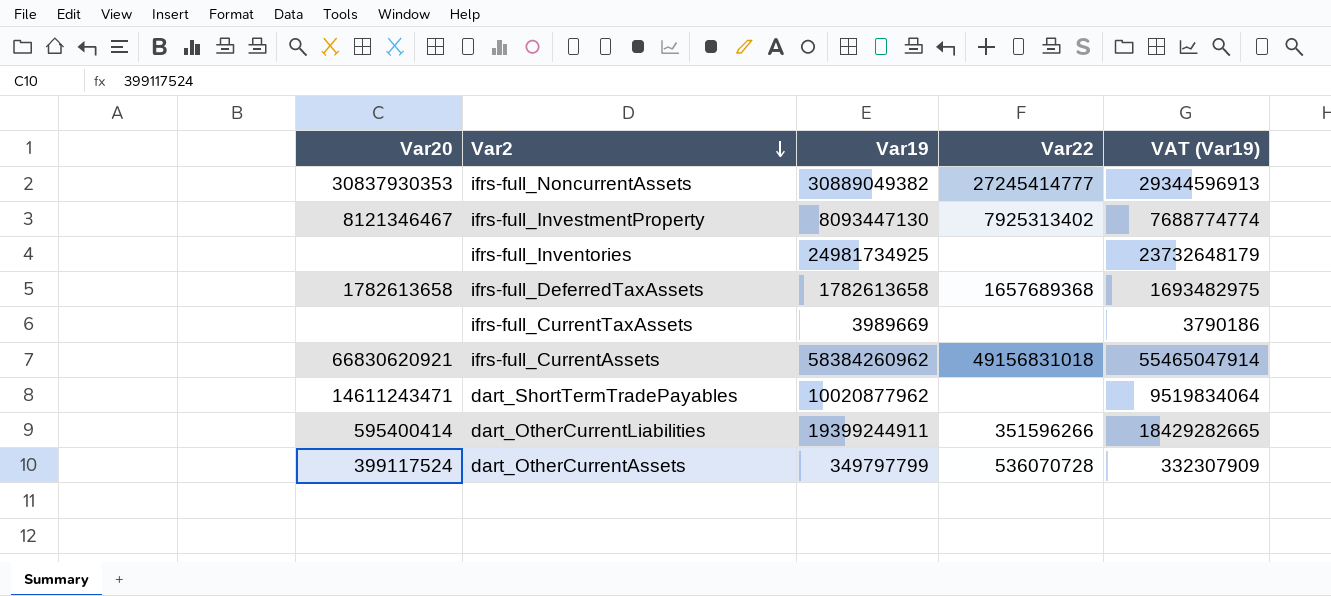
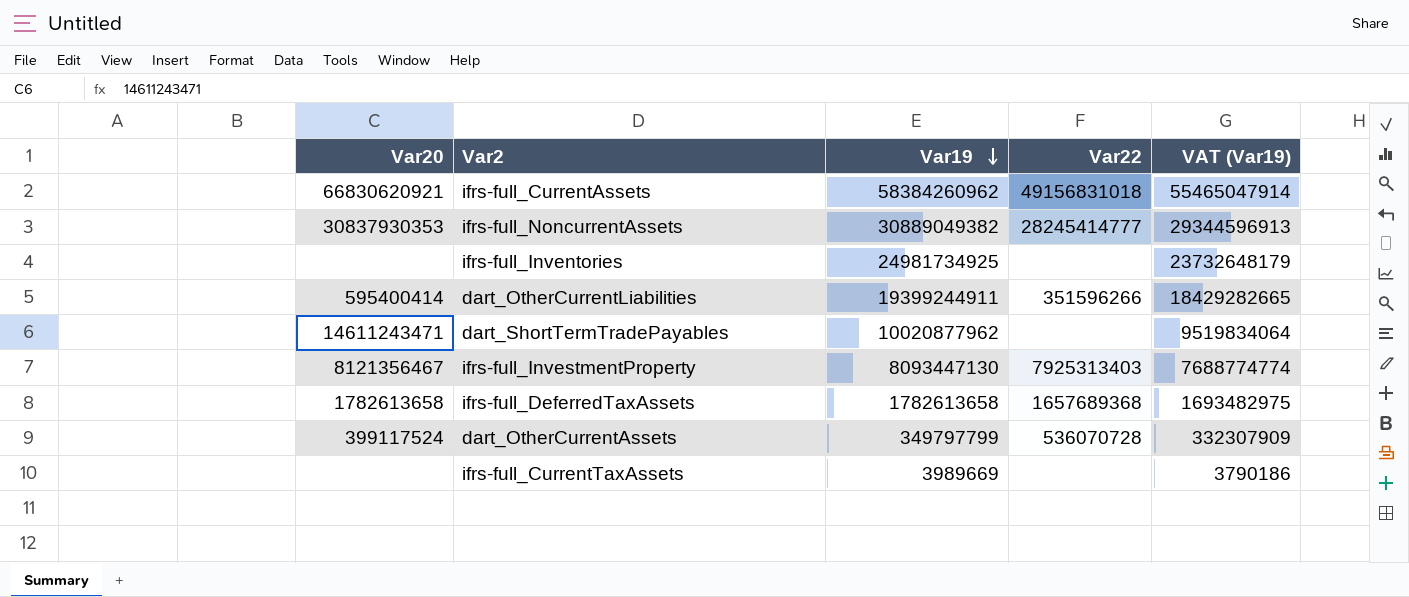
row order: Var2 descending -> Var19 descending
ifrs-full_NoncurrentAssets | Var22: 27245414777 -> 28245414777
ifrs-full_InvestmentProperty | Var20: 8121346467 -> 8121356467
ifrs-full_InvestmentProperty | Var22: 7925313402 -> 7925313403

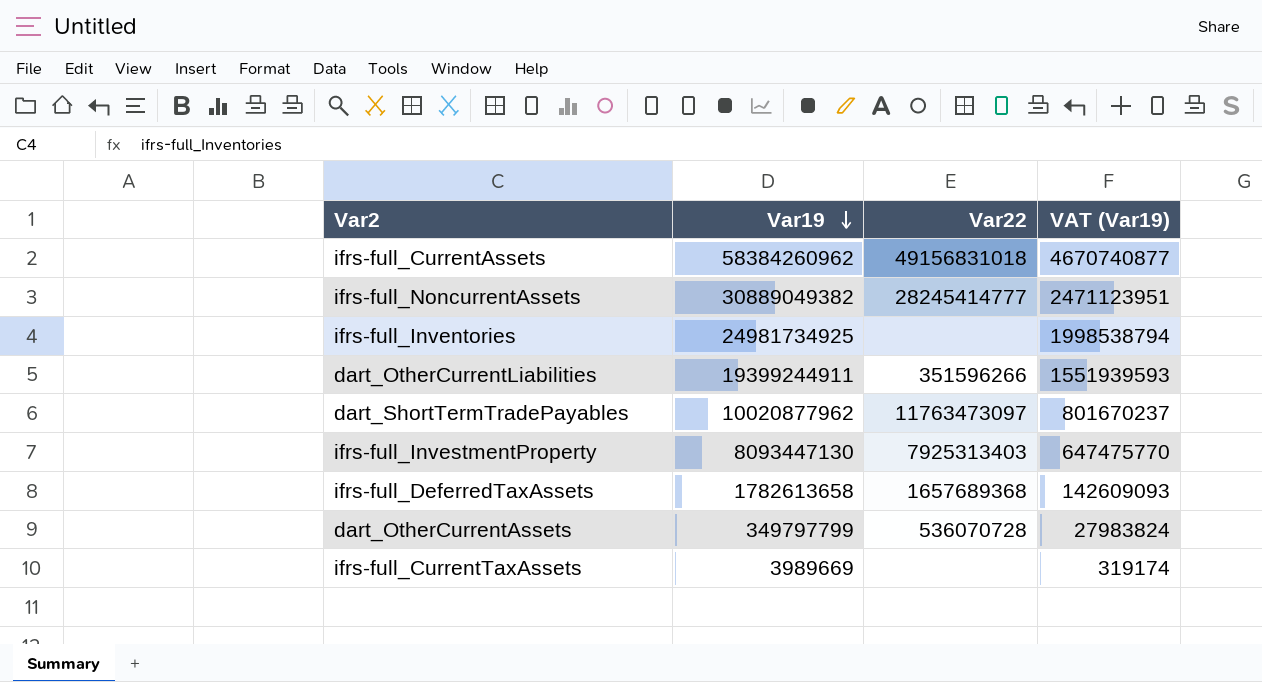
column Var20 | position: 1 -> none
column VAT (Var19) | formula: [Var19] * 0.95 -> [Var19] * 0.08
dart_ShortTermTradePayables | Var22: none -> 11763473097

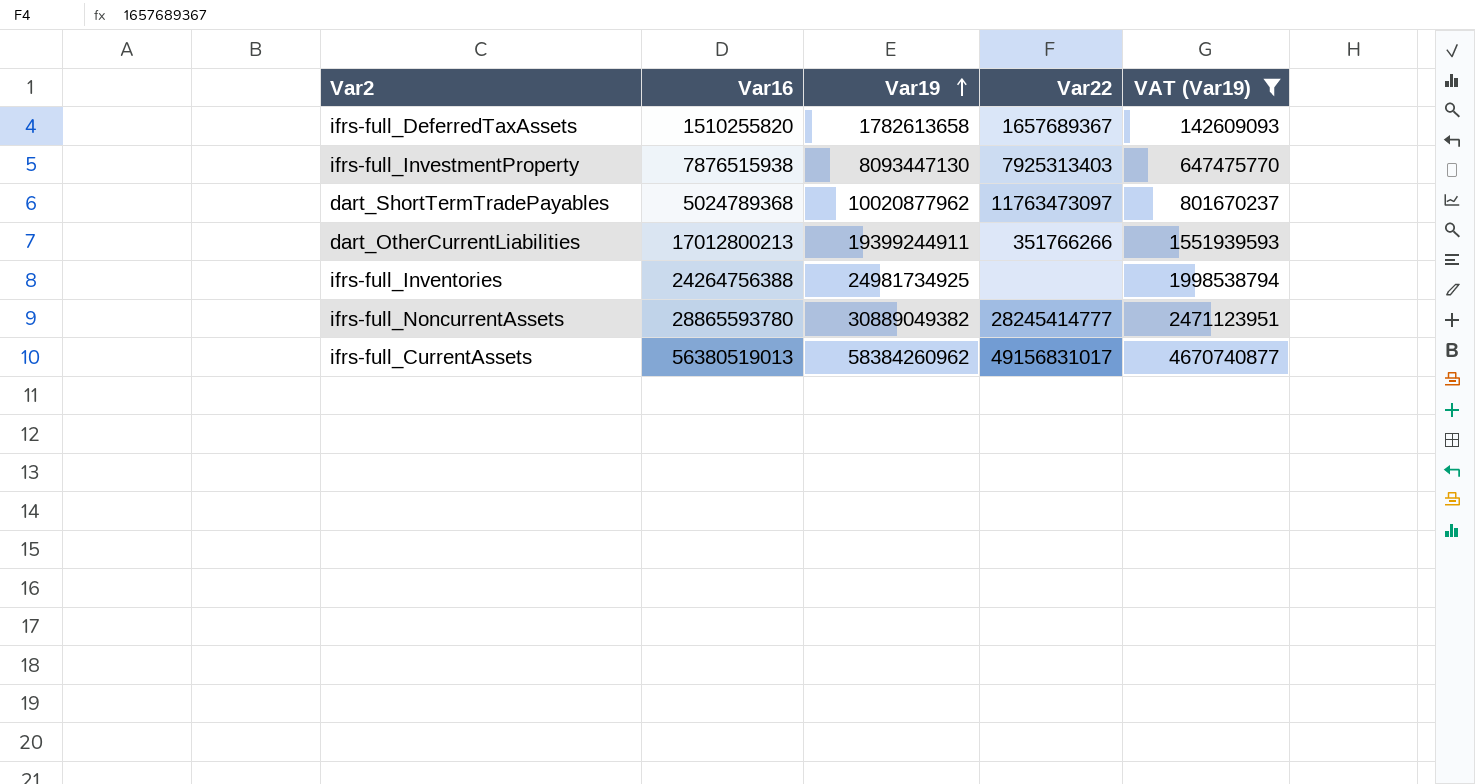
filter: none -> VAT (Var19) >= 142609093
row order: Var19 descending -> Var19 ascending
column Var16 | position: none -> 2
ifrs-full_DeferredTaxAssets | Var22: 1657689368 -> 1657689367
dart_OtherCurrentLiabilities | Var22: 351596266 -> 351766266
ifrs-full_CurrentAssets | Var22: 49156831018 -> 49156831017

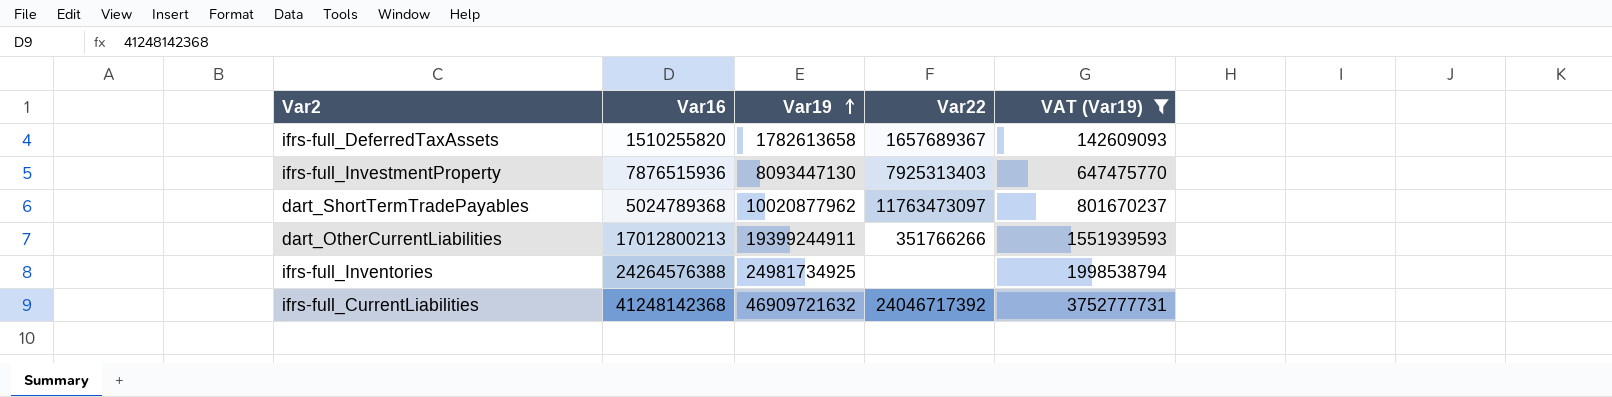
row ifrs-full_NoncurrentAssets: 28865593780 | 30889049382 | 28245414777 | 2471123951 -> none
row ifrs-full_CurrentAssets: 56380519013 | 58384260962 | 49156831017 | 4670740877 -> none
ifrs-full_InvestmentProperty | Var16: 7876515938 -> 7876515936
ifrs-full_Inventories | Var16: 24264756388 -> 24264576388
row ifrs-full_CurrentLiabilities: none -> 41248142368 | 46909721632 | 24046717392 | 3752777731

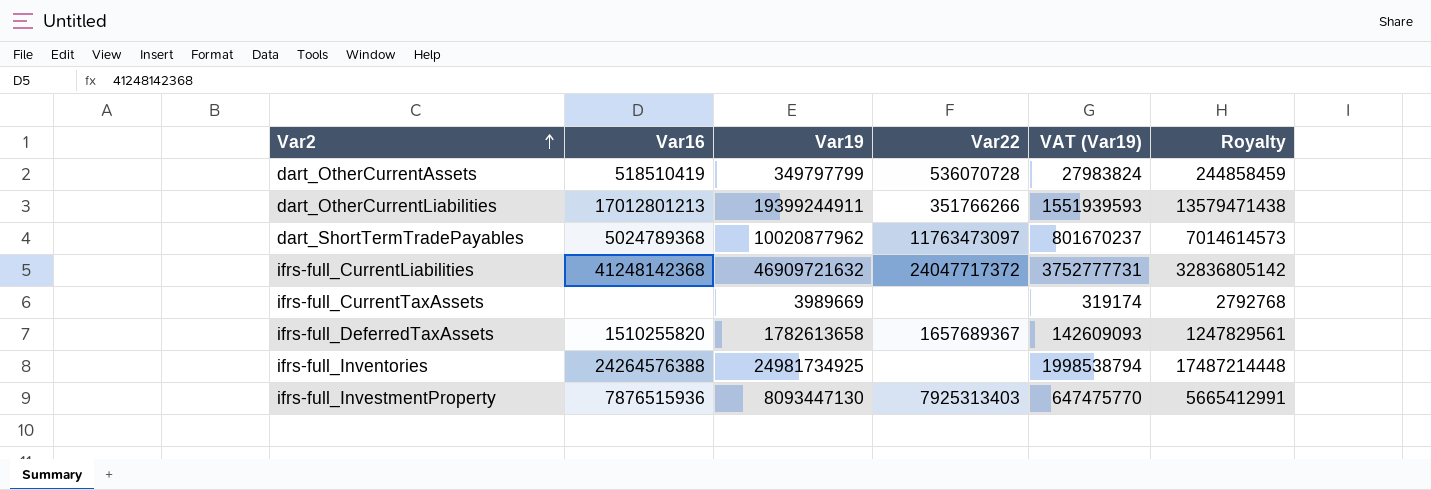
filter: VAT (Var19) >= 142609093 -> none
row order: Var19 ascending -> Var2 ascending
column Royalty | formula: none -> [Var19] * 0.7
dart_OtherCurrentLiabilities | Var16: 17012800213 -> 17012801213
ifrs-full_CurrentLiabilities | Var22: 24046717392 -> 24047717372

